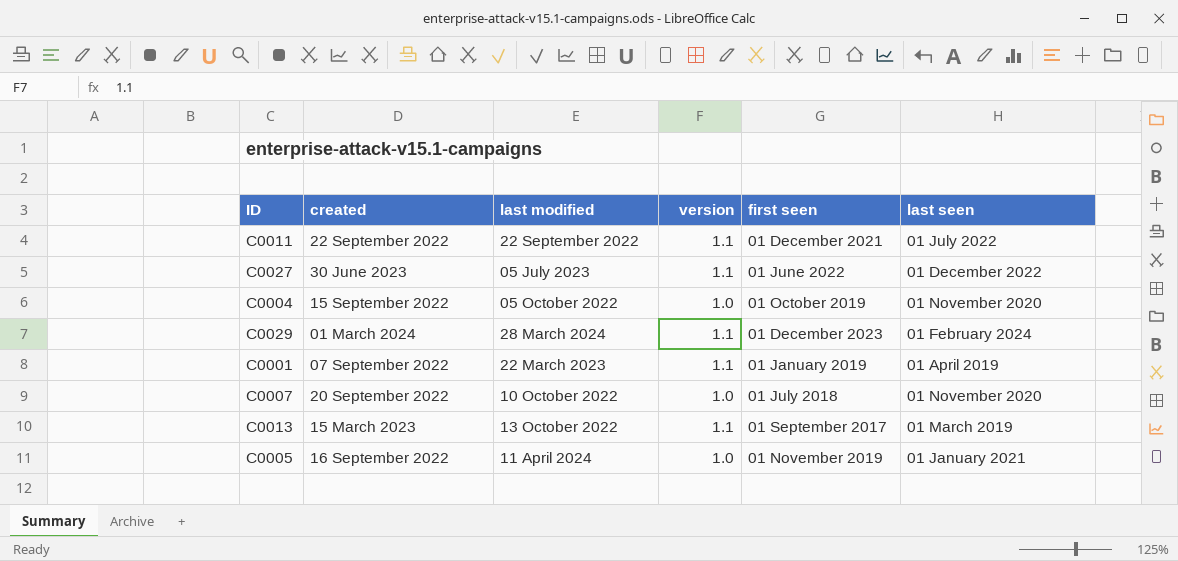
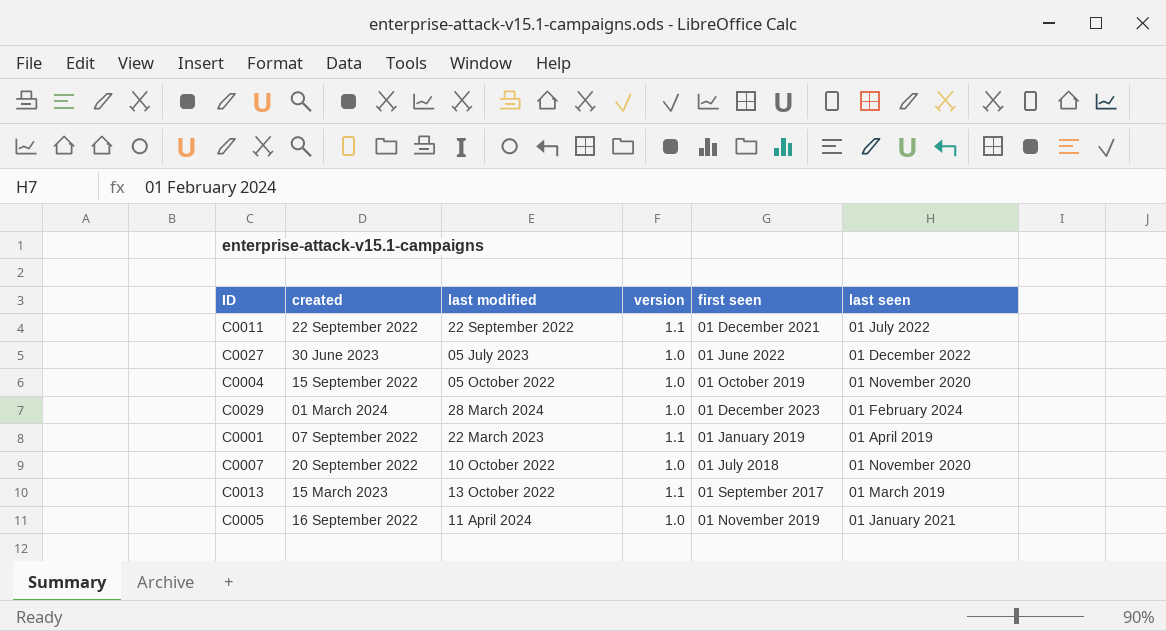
C0027 | version: 1.1 -> 1.0
C0029 | version: 1.1 -> 1.0

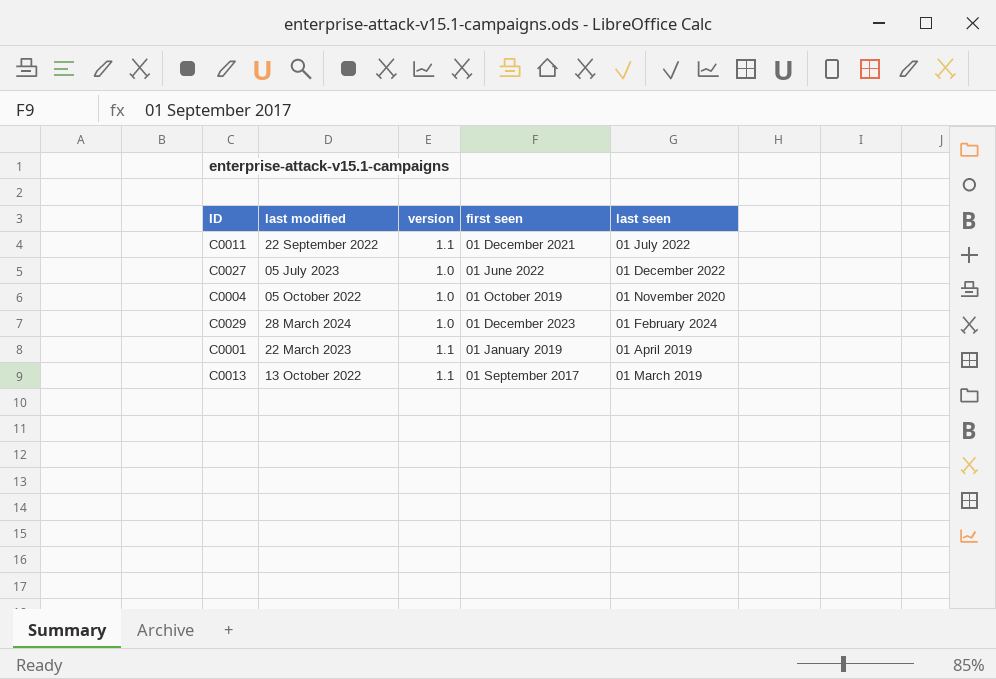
column created | position: 2 -> none
row C0007: 20 September 2022 | 10 October 2022 | 1.0 | 01 July 2018 | 01 November 2020 -> none
row C0005: 16 September 2022 | 11 April 2024 | 1.0 | 01 November 2019 | 01 January 2021 -> none

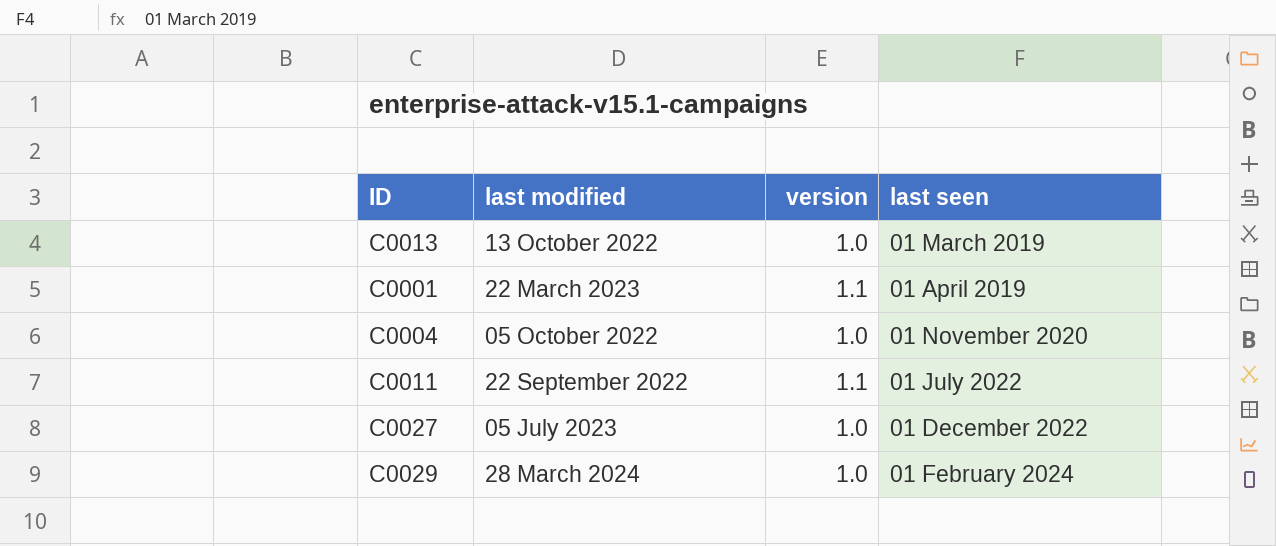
row order: none -> last seen ascending
column first seen | position: 4 -> none
C0013 | version: 1.1 -> 1.0

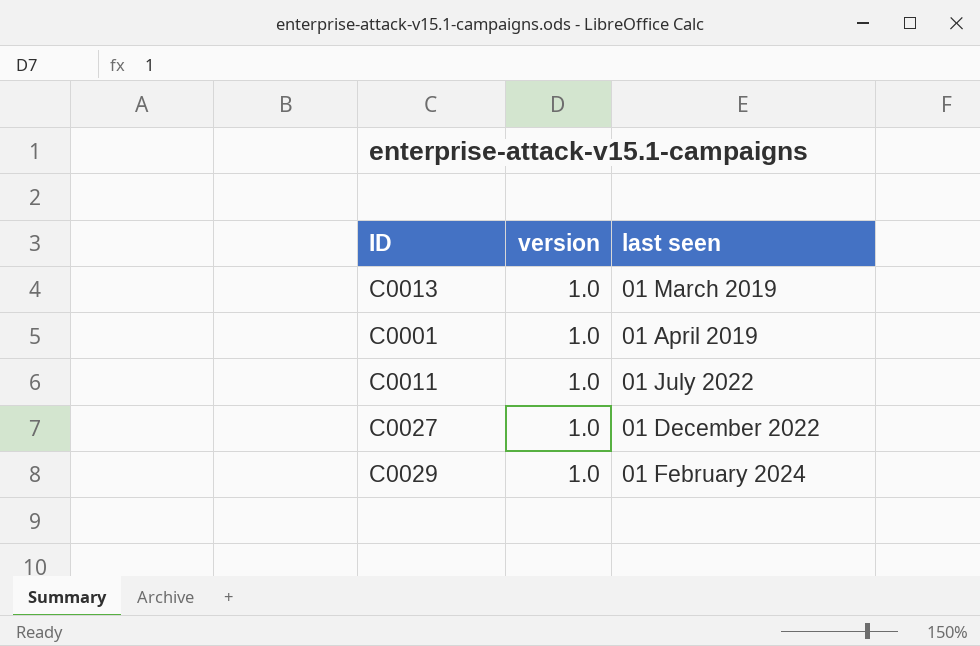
column last modified | position: 2 -> none
row C0004: 05 October 2022 | 1.0 | 01 November 2020 -> none
C0001 | version: 1.1 -> 1.0
C0011 | version: 1.1 -> 1.0

